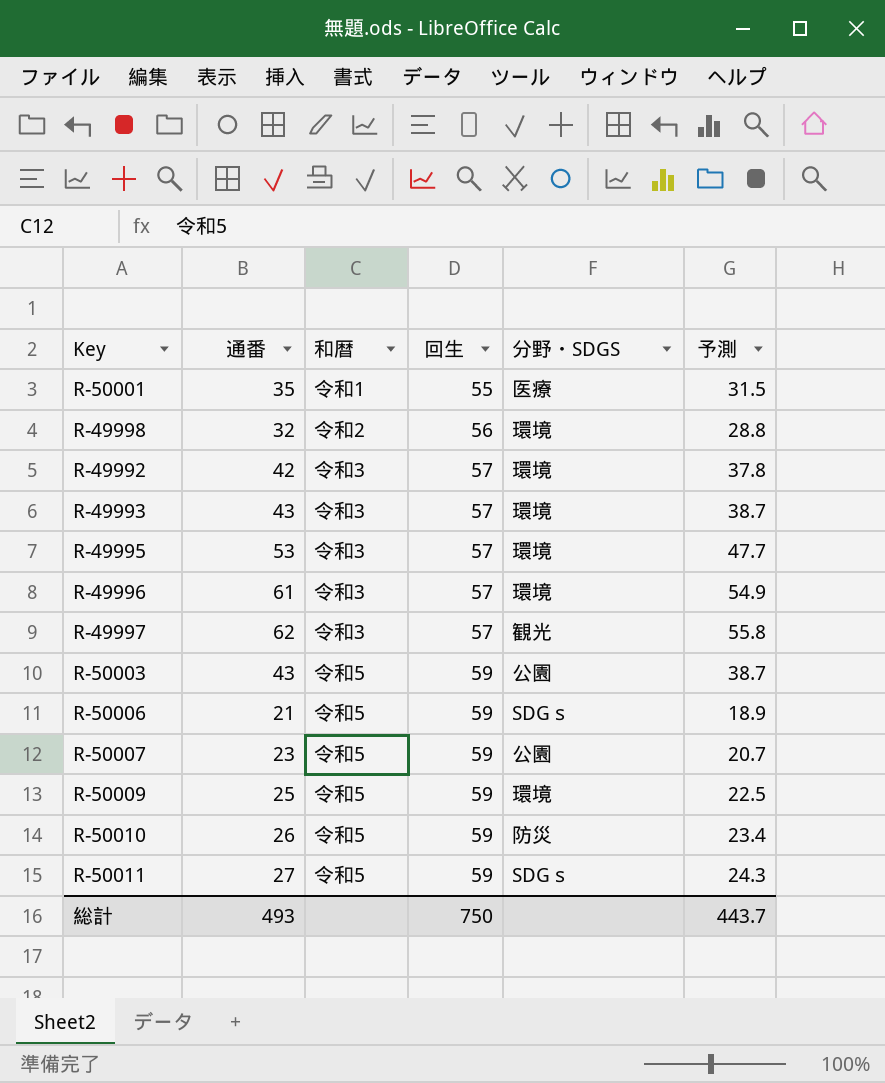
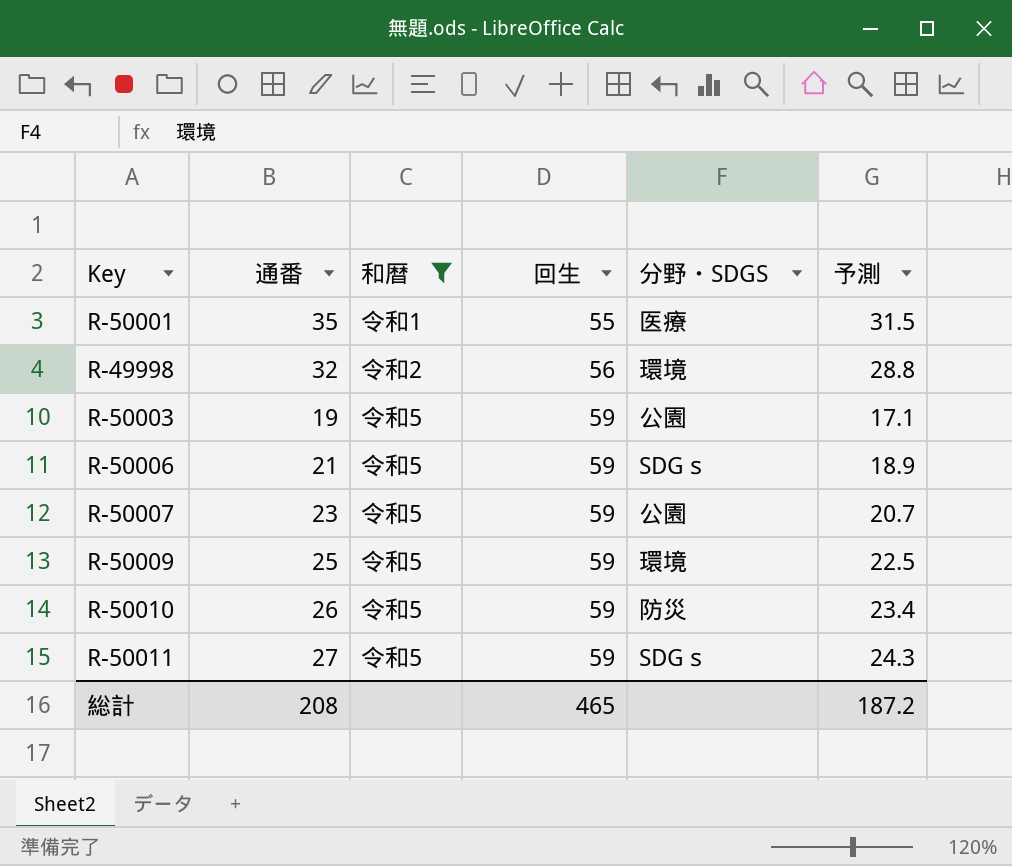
filter: none -> 和暦 != 令和3
R-50003 | 通番: 43 -> 19
R-50003 | 予測: 38.7 -> 17.1
総計 | 通番: 493 -> 208
総計 | 回生: 750 -> 465
総計 | 予測: 443.7 -> 187.2

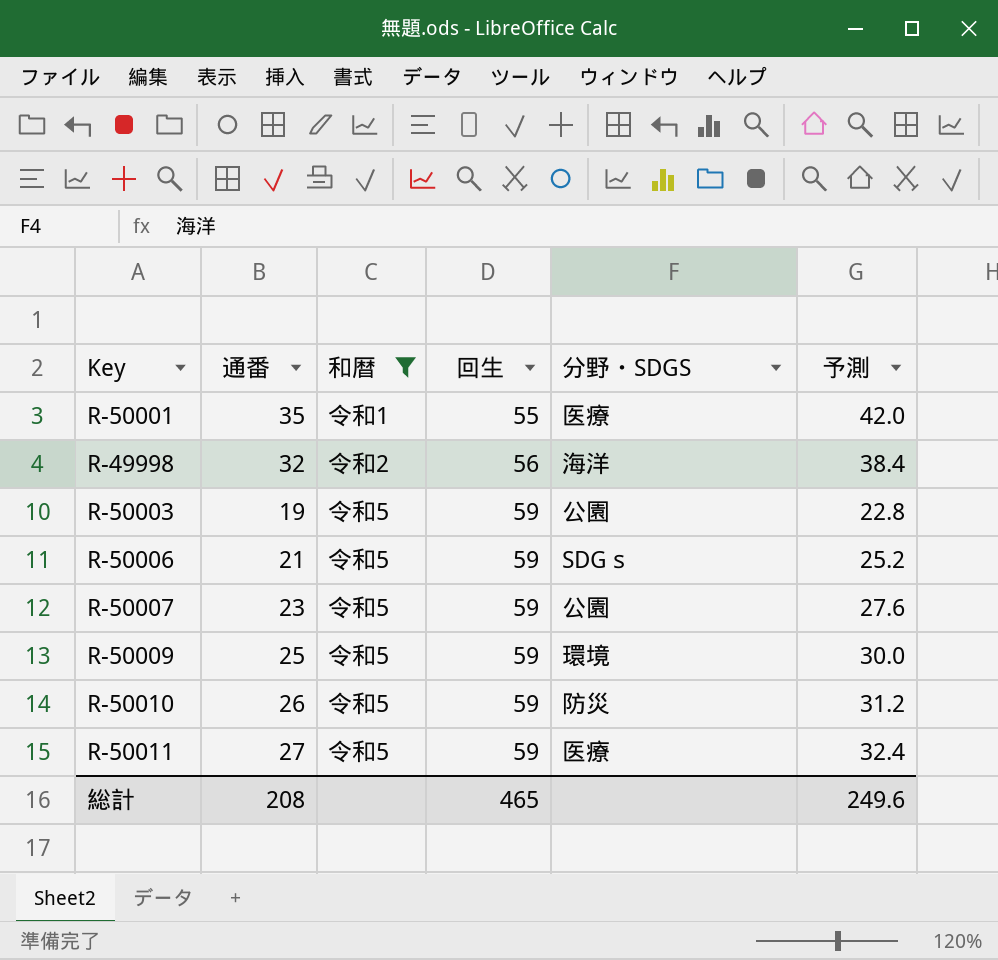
column 予測 | formula: [通番] * 0.9 -> [通番] * 1.2
R-49998 | 分野・SDGS: 環境 -> 海洋
R-50011 | 分野・SDGS: SDGｓ -> 医療
総計 | 予測: 187.2 -> 249.6

